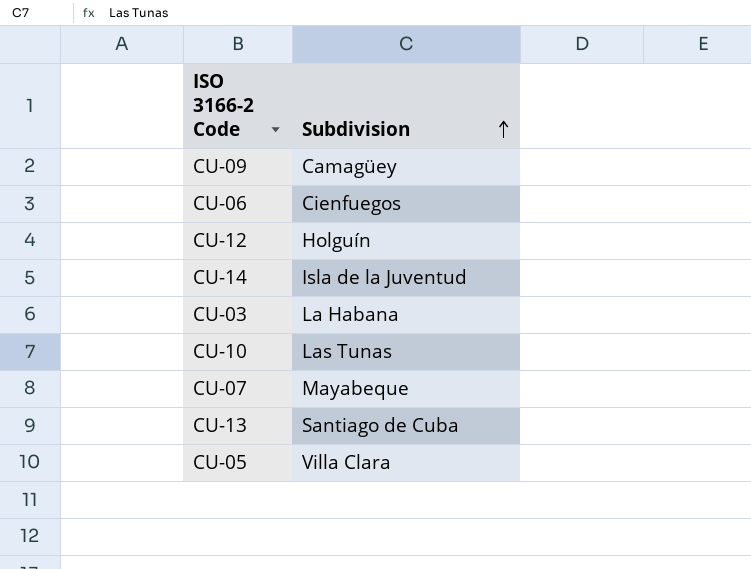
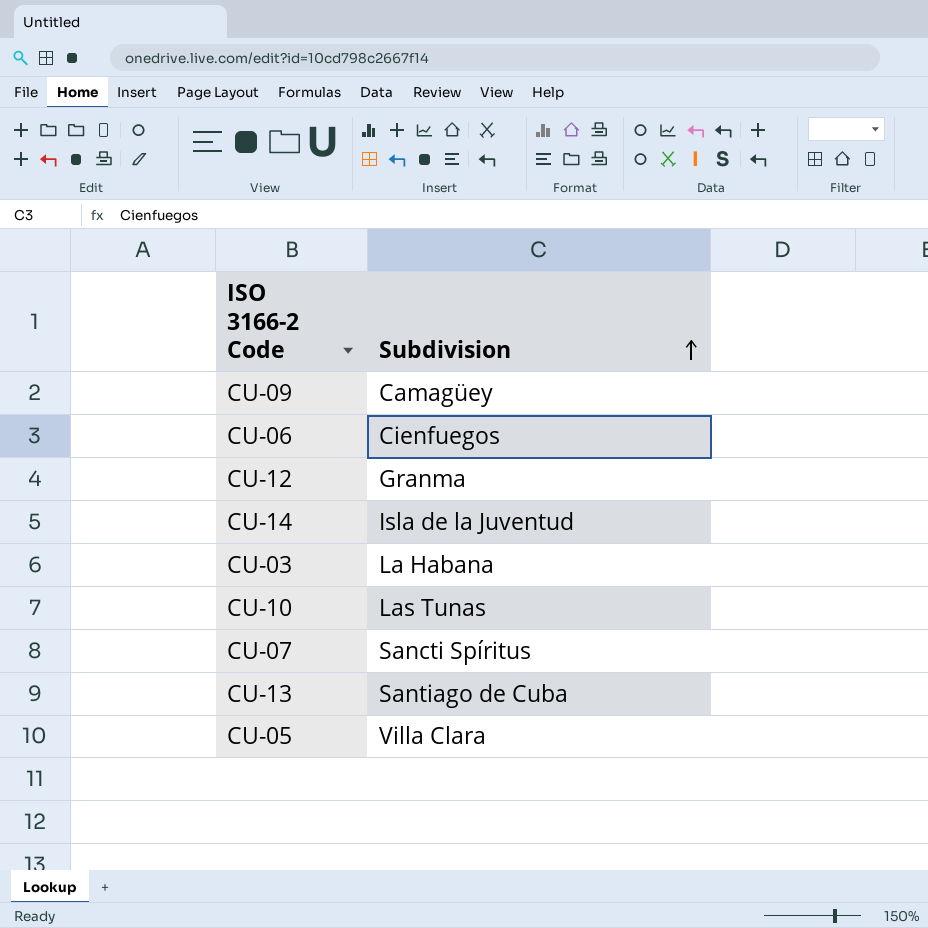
CU-12 | Subdivision: Holguín -> Granma
CU-07 | Subdivision: Mayabeque -> Sancti Spíritus

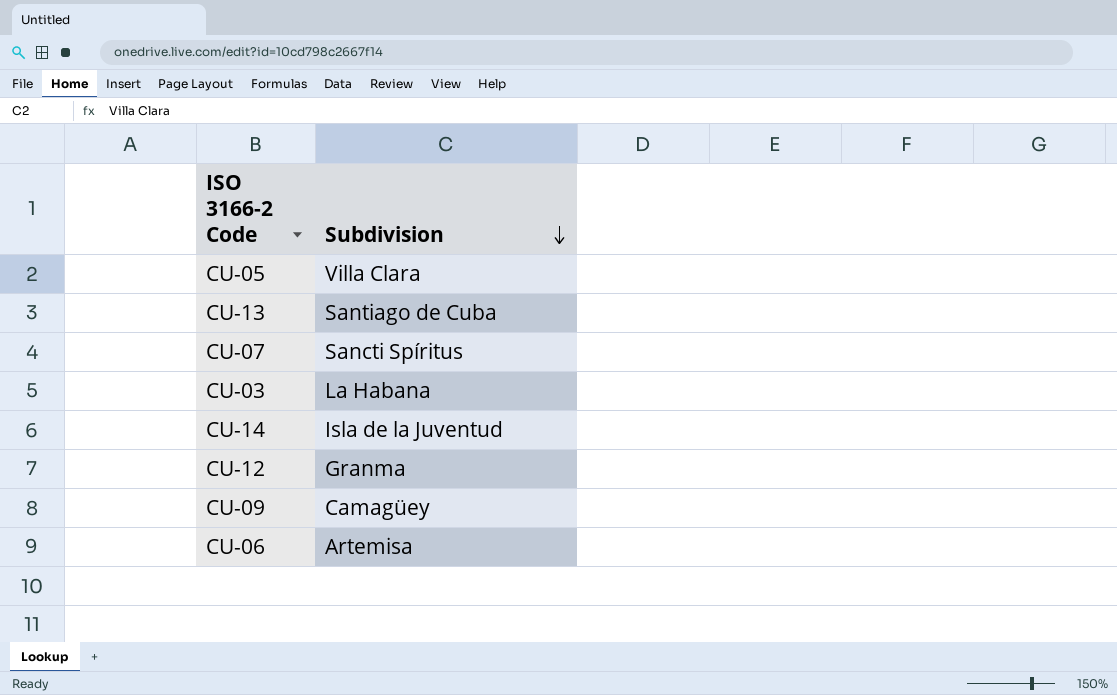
row order: Subdivision ascending -> Subdivision descending
row CU-10: Las Tunas -> none
CU-06 | Subdivision: Cienfuegos -> Artemisa

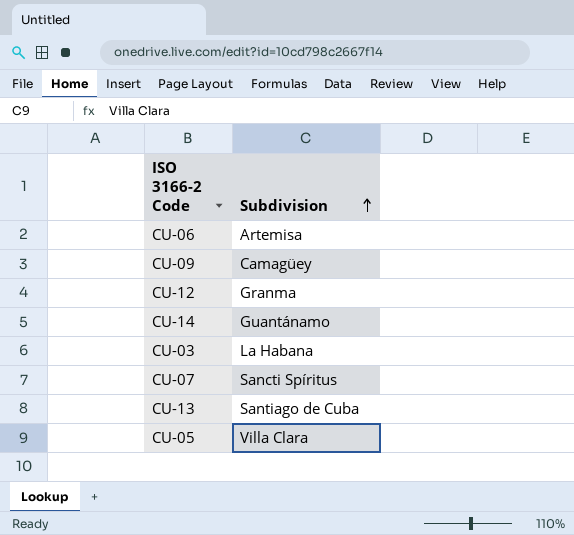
row order: Subdivision descending -> Subdivision ascending
CU-14 | Subdivision: Isla de la Juventud -> Guantánamo

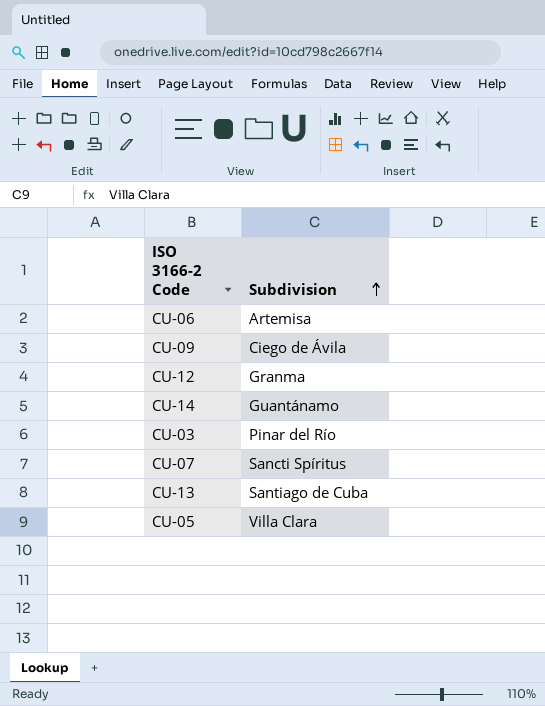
CU-09 | Subdivision: Camagüey -> Ciego de Ávila
CU-03 | Subdivision: La Habana -> Pinar del Río

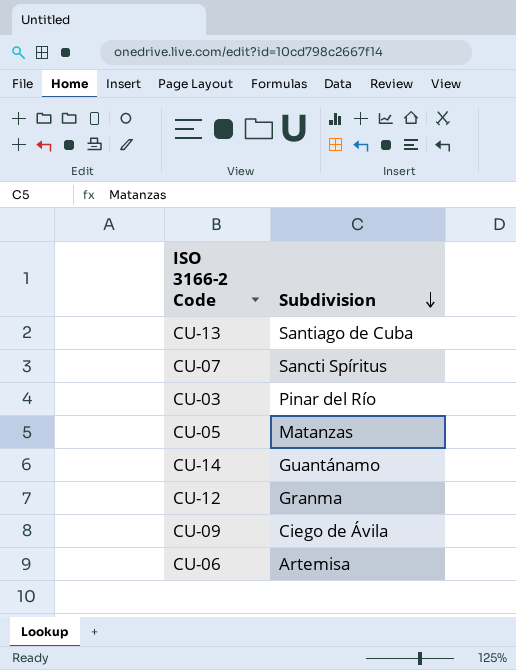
row order: Subdivision ascending -> Subdivision descending
CU-05 | Subdivision: Villa Clara -> Matanzas

